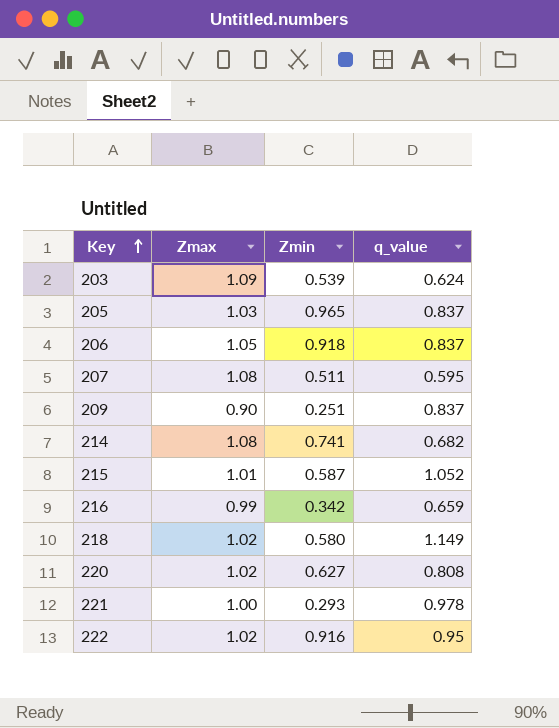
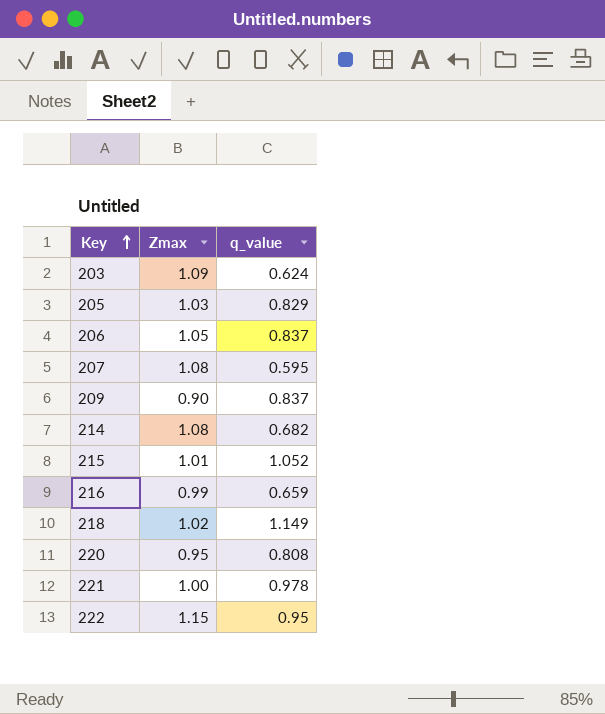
column Zmin | position: 3 -> none
205 | q_value: 0.837 -> 0.829
220 | Zmax: 1.02 -> 0.95
222 | Zmax: 1.02 -> 1.15

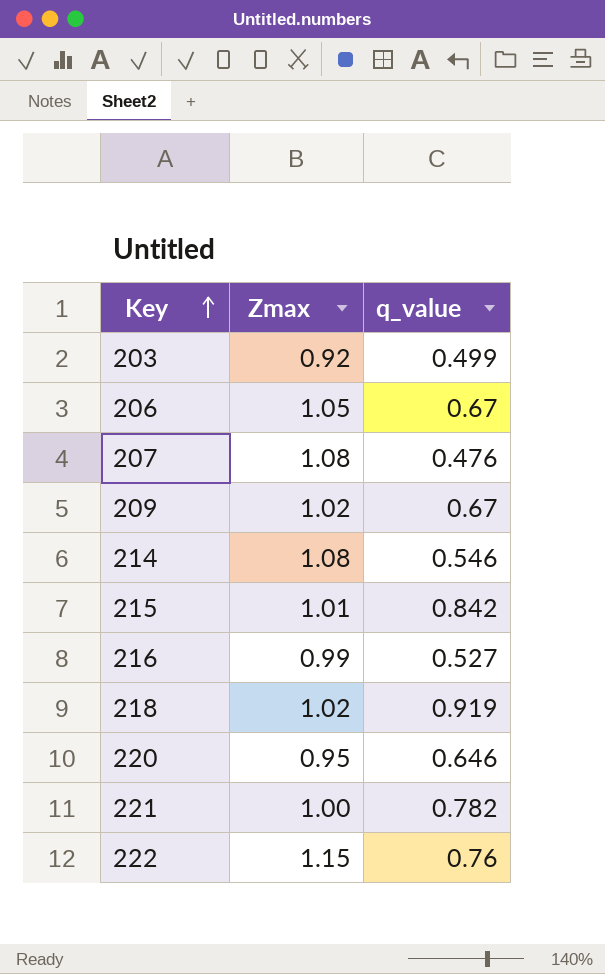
row 205: 1.03 | 0.829 -> none
203 | Zmax: 1.09 -> 0.92
203 | q_value: 0.624 -> 0.499
206 | q_value: 0.837 -> 0.67
207 | q_value: 0.595 -> 0.476
209 | Zmax: 0.90 -> 1.02
209 | q_value: 0.837 -> 0.67
214 | q_value: 0.682 -> 0.546
215 | q_value: 1.052 -> 0.842
216 | q_value: 0.659 -> 0.527
218 | q_value: 1.149 -> 0.919
220 | q_value: 0.808 -> 0.646
221 | q_value: 0.978 -> 0.782
222 | q_value: 0.95 -> 0.76

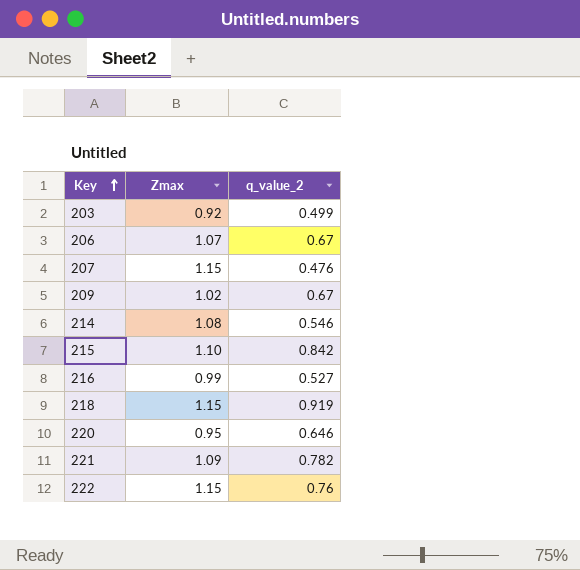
column name: q_value -> q_value_2
206 | Zmax: 1.05 -> 1.07
207 | Zmax: 1.08 -> 1.15
215 | Zmax: 1.01 -> 1.10
218 | Zmax: 1.02 -> 1.15
221 | Zmax: 1.00 -> 1.09

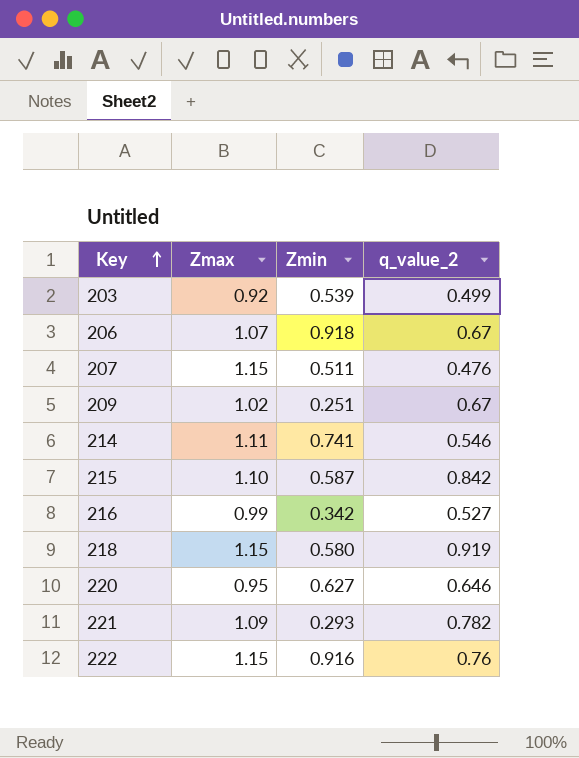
column Zmin | position: none -> 3
214 | Zmax: 1.08 -> 1.11

